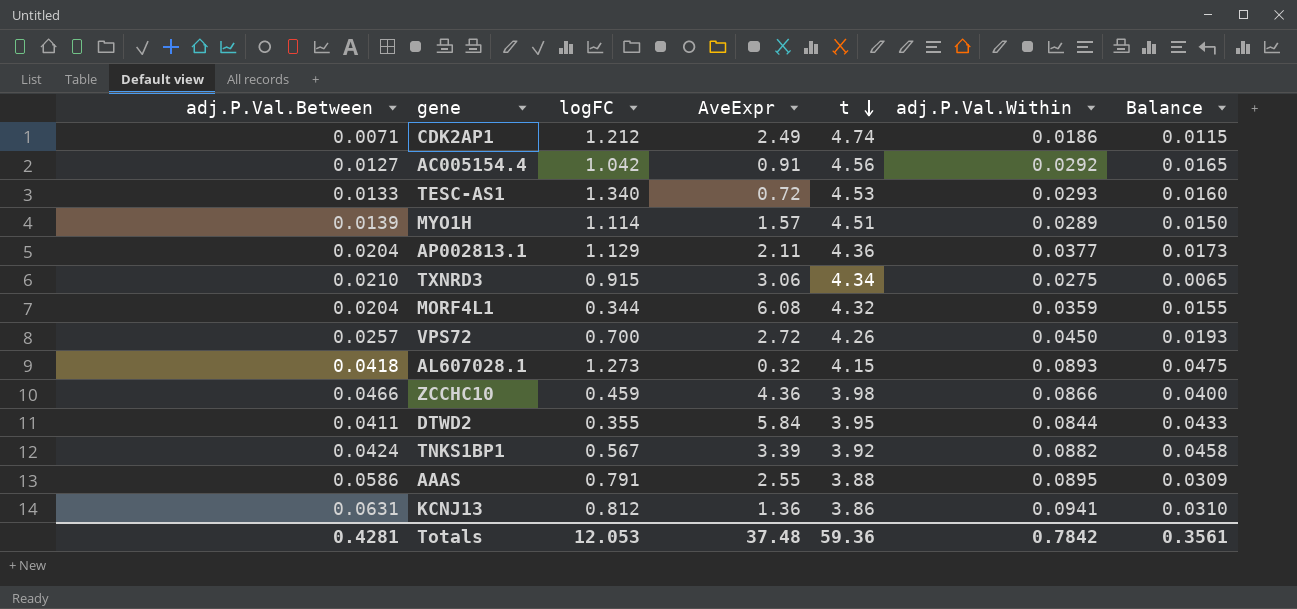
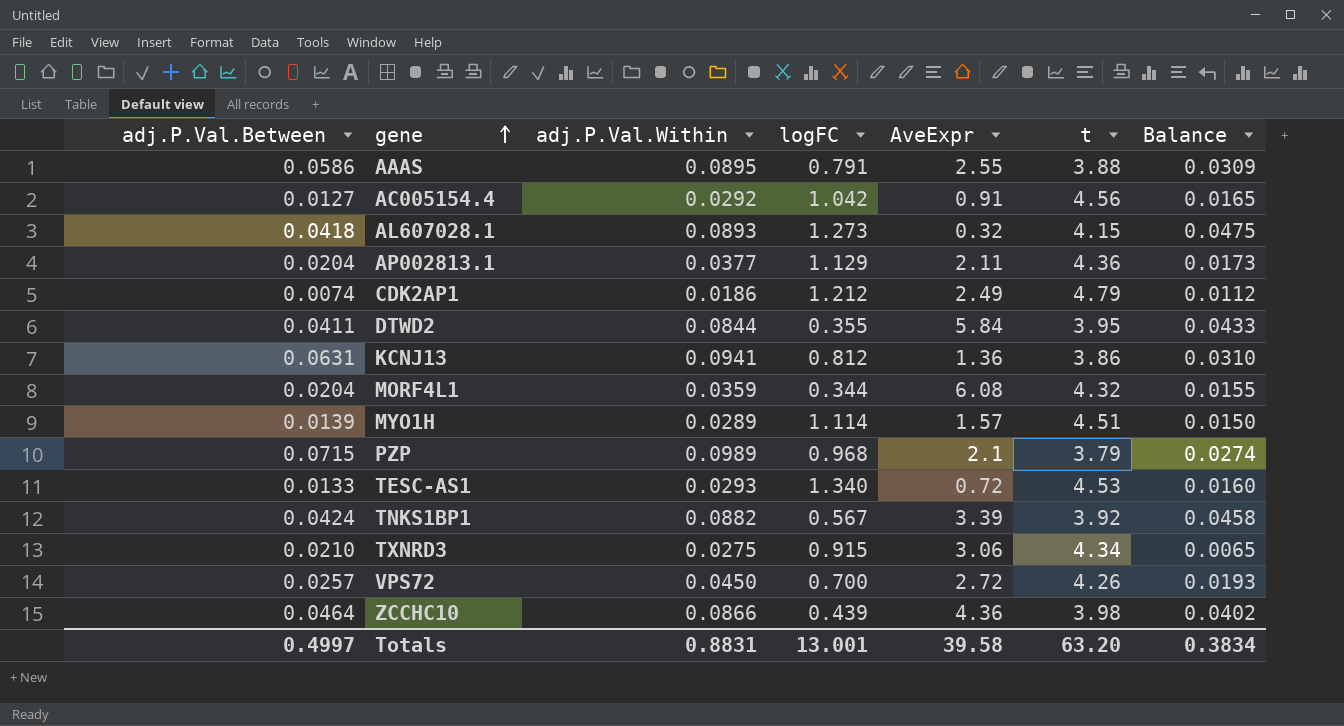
row order: t descending -> gene ascending
column adj.P.Val.Within | position: 6 -> 3
CDK2AP1 | adj.P.Val.Between: 0.0071 -> 0.0074
CDK2AP1 | t: 4.74 -> 4.79
CDK2AP1 | Balance: 0.0115 -> 0.0112
row PZP: none -> 0.0715 | 0.0989 | 0.968 | 2.1 | 3.79 | 0.0274
ZCCHC10 | adj.P.Val.Between: 0.0466 -> 0.0464
ZCCHC10 | logFC: 0.459 -> 0.439
ZCCHC10 | Balance: 0.0400 -> 0.0402
Totals | adj.P.Val.Between: 0.4281 -> 0.4997
Totals | adj.P.Val.Within: 0.7842 -> 0.8831
Totals | logFC: 12.053 -> 13.001
Totals | AveExpr: 37.48 -> 39.58
Totals | t: 59.36 -> 63.20
Totals | Balance: 0.3561 -> 0.3834

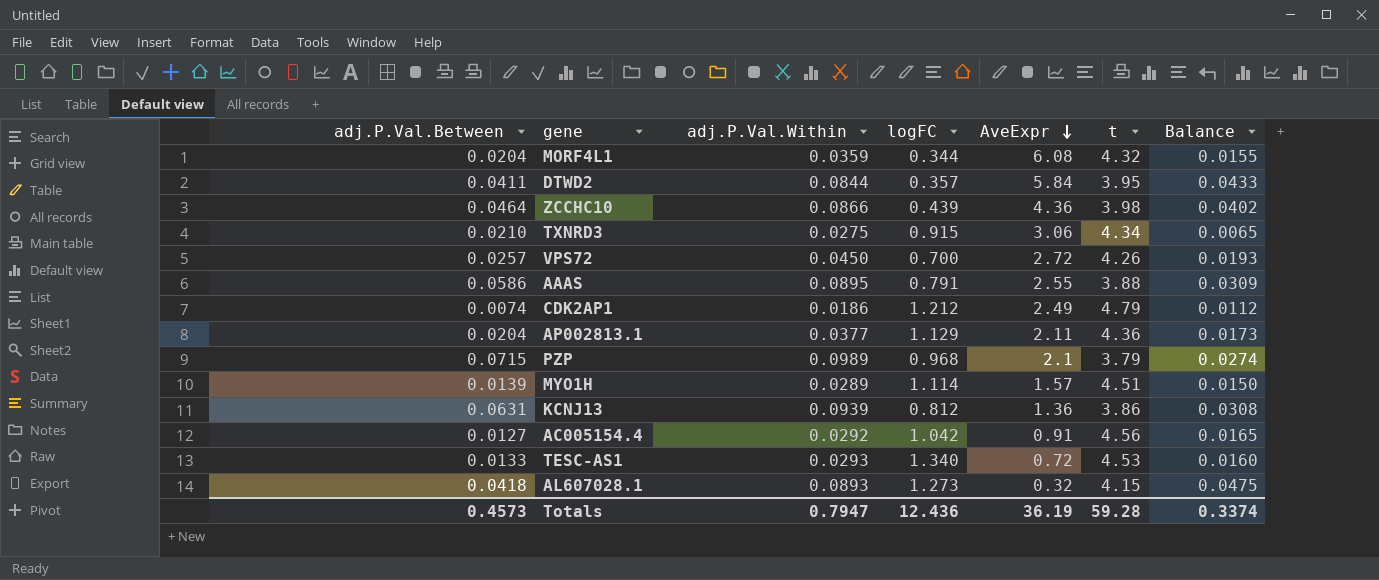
row order: gene ascending -> AveExpr descending
row TNKS1BP1: 0.0424 | 0.0882 | 0.567 | 3.39 | 3.92 | 0.0458 -> none
DTWD2 | logFC: 0.355 -> 0.357
KCNJ13 | adj.P.Val.Within: 0.0941 -> 0.0939
KCNJ13 | Balance: 0.0310 -> 0.0308
Totals | adj.P.Val.Between: 0.4997 -> 0.4573
Totals | adj.P.Val.Within: 0.8831 -> 0.7947
Totals | logFC: 13.001 -> 12.436
Totals | AveExpr: 39.58 -> 36.19
Totals | t: 63.20 -> 59.28
Totals | Balance: 0.3834 -> 0.3374

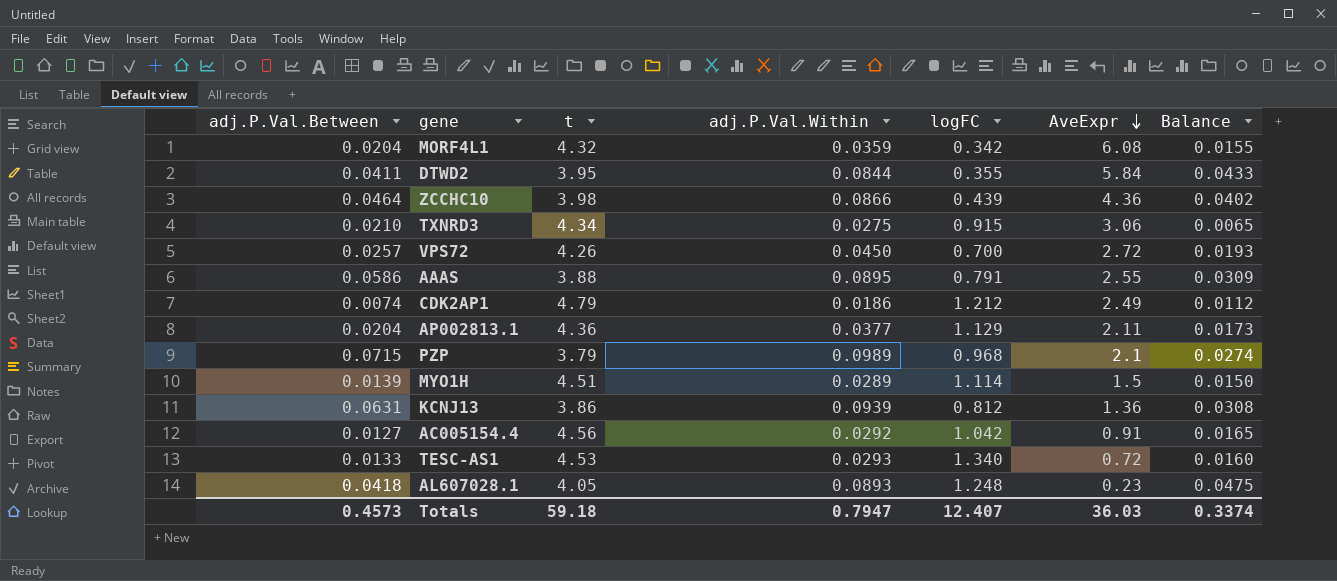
column t | position: 6 -> 3
MORF4L1 | logFC: 0.344 -> 0.342
DTWD2 | logFC: 0.357 -> 0.355
MYO1H | AveExpr: 1.57 -> 1.5
AL607028.1 | t: 4.15 -> 4.05
AL607028.1 | logFC: 1.273 -> 1.248
AL607028.1 | AveExpr: 0.32 -> 0.23
Totals | t: 59.28 -> 59.18
Totals | logFC: 12.436 -> 12.407
Totals | AveExpr: 36.19 -> 36.03

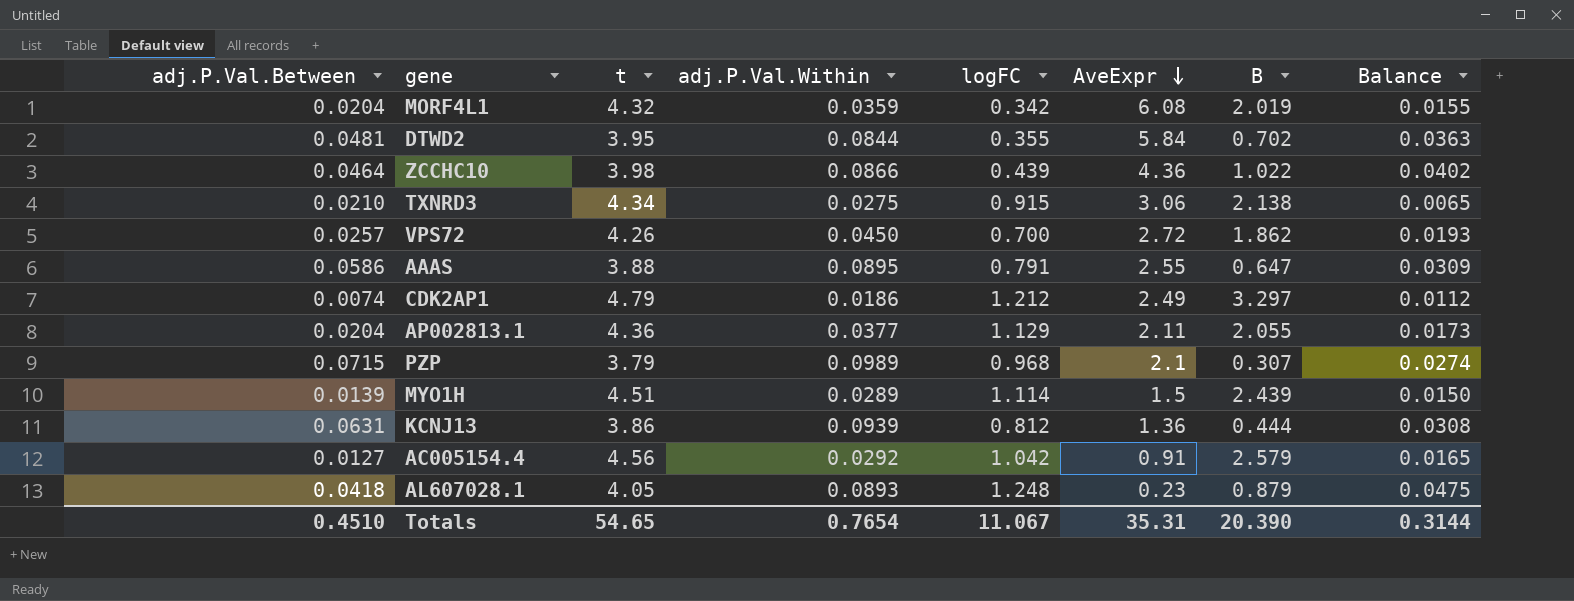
column B | position: none -> 7
row TESC-AS1: 0.0133 | 4.53 | 0.0293 | 1.340 | 0.72 | 0.0160 -> none
DTWD2 | adj.P.Val.Between: 0.0411 -> 0.0481
DTWD2 | Balance: 0.0433 -> 0.0363
Totals | adj.P.Val.Between: 0.4573 -> 0.4510
Totals | t: 59.18 -> 54.65
Totals | adj.P.Val.Within: 0.7947 -> 0.7654
Totals | logFC: 12.407 -> 11.067
Totals | AveExpr: 36.03 -> 35.31
Totals | Balance: 0.3374 -> 0.3144

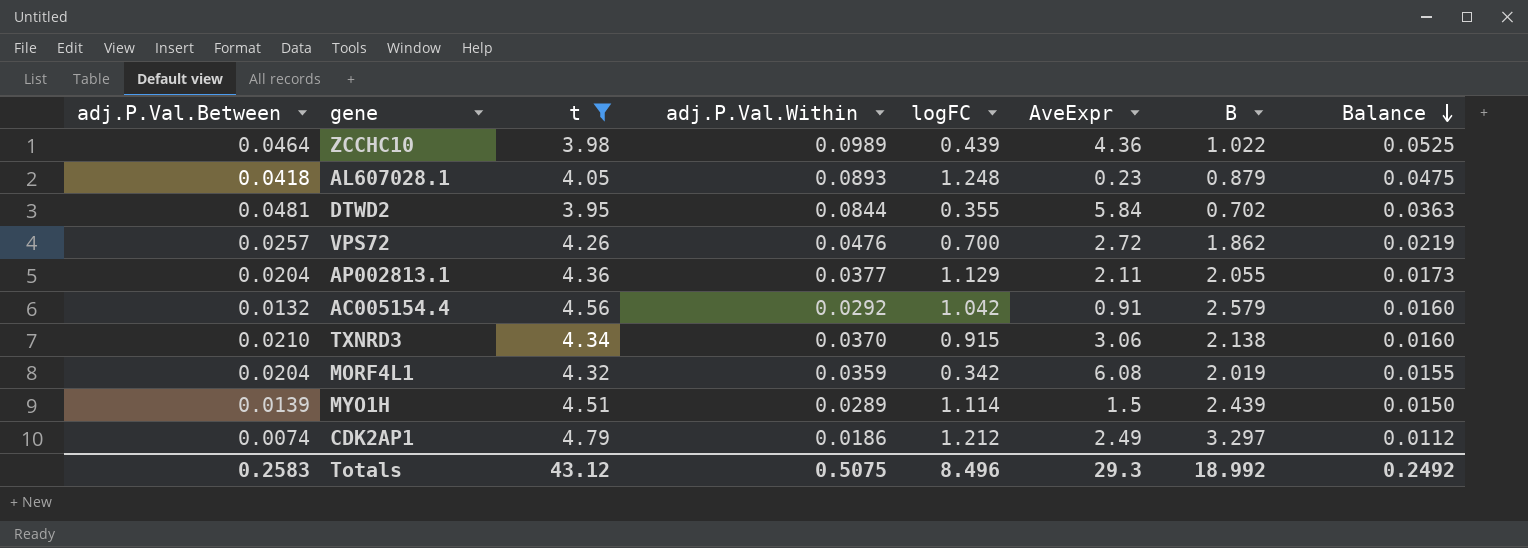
filter: none -> t >= 3.95
row order: AveExpr descending -> Balance descending
ZCCHC10 | adj.P.Val.Within: 0.0866 -> 0.0989
ZCCHC10 | Balance: 0.0402 -> 0.0525
VPS72 | adj.P.Val.Within: 0.0450 -> 0.0476
VPS72 | Balance: 0.0193 -> 0.0219
AC005154.4 | adj.P.Val.Between: 0.0127 -> 0.0132
AC005154.4 | Balance: 0.0165 -> 0.0160
TXNRD3 | adj.P.Val.Within: 0.0275 -> 0.0370
TXNRD3 | Balance: 0.0065 -> 0.0160
Totals | adj.P.Val.Between: 0.4510 -> 0.2583
Totals | t: 54.65 -> 43.12
Totals | adj.P.Val.Within: 0.7654 -> 0.5075
Totals | logFC: 11.067 -> 8.496
Totals | AveExpr: 35.31 -> 29.3
Totals | B: 20.390 -> 18.992
Totals | Balance: 0.3144 -> 0.2492

